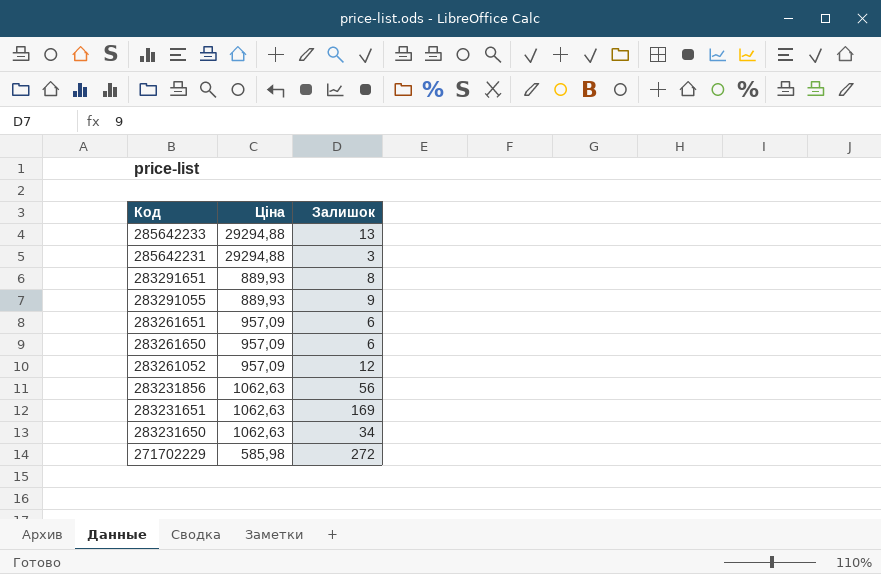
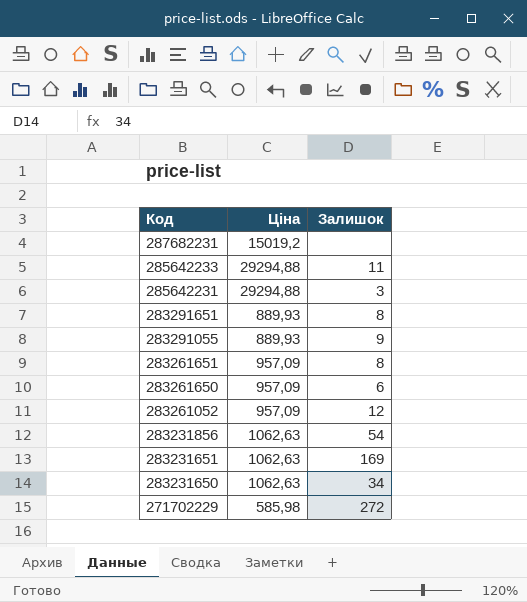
row 287682231: none -> 15019,2 | none
285642233 | Залишок: 13 -> 11
283261651 | Залишок: 6 -> 8
283231856 | Залишок: 56 -> 54

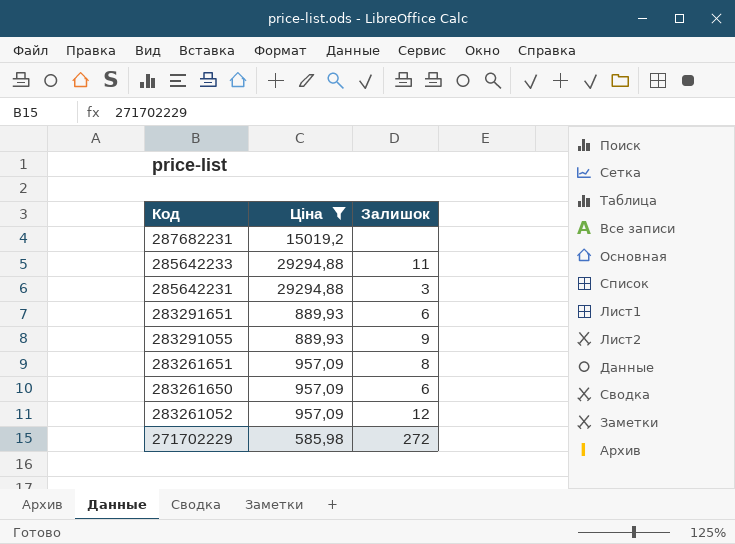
filter: none -> Ціна != 1062,63
283291651 | Залишок: 8 -> 6

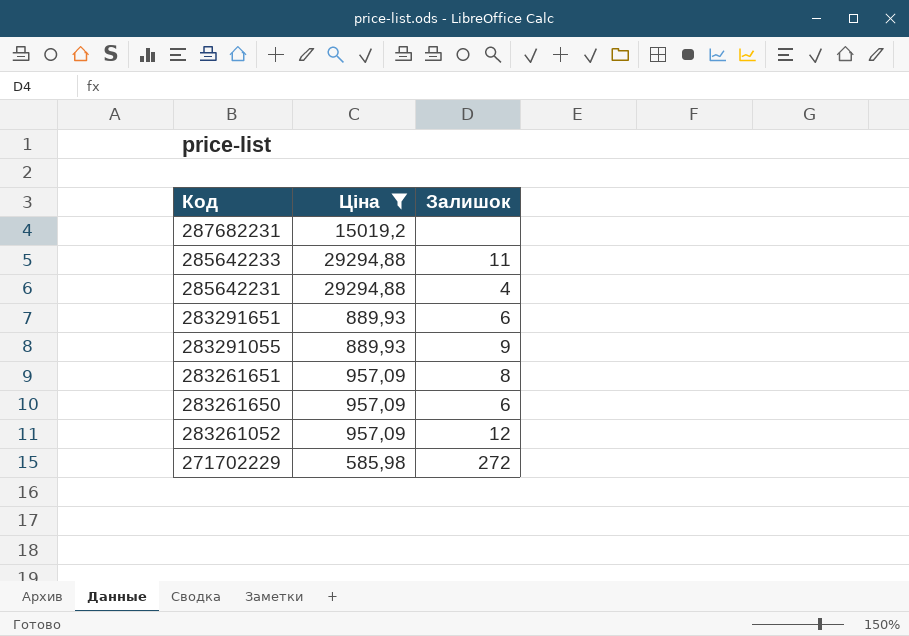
285642231 | Залишок: 3 -> 4

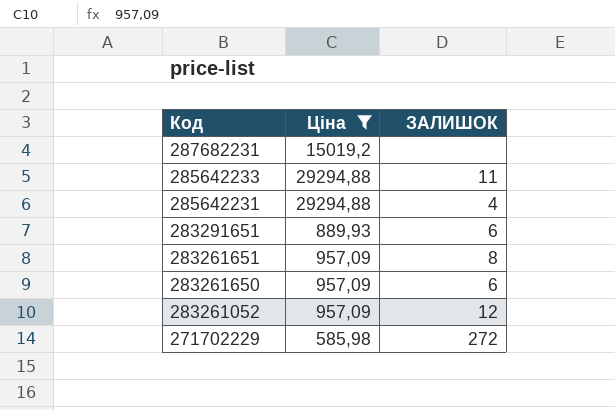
column name: Залишок -> ЗАЛИШОК
row 283291055: 889,93 | 9 -> none

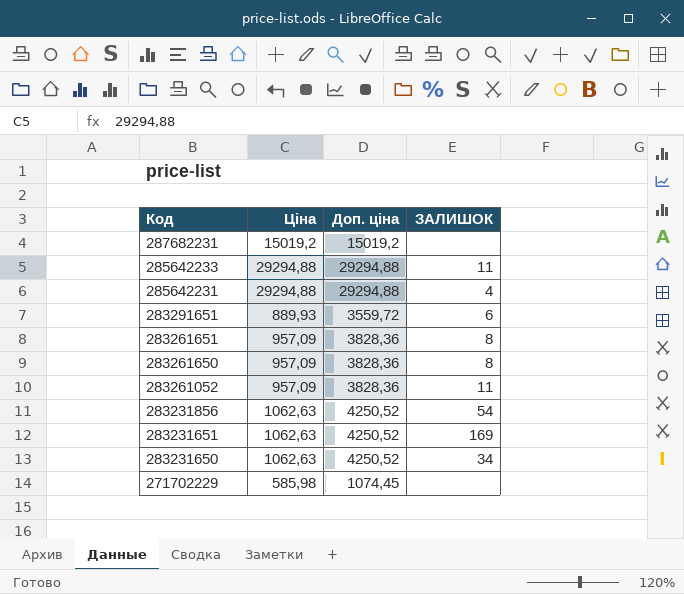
filter: Ціна != 1062,63 -> none
column Доп. ціна | position: none -> 3
283261650 | ЗАЛИШОК: 6 -> 8
283261052 | ЗАЛИШОК: 12 -> 11
271702229 | ЗАЛИШОК: 272 -> none

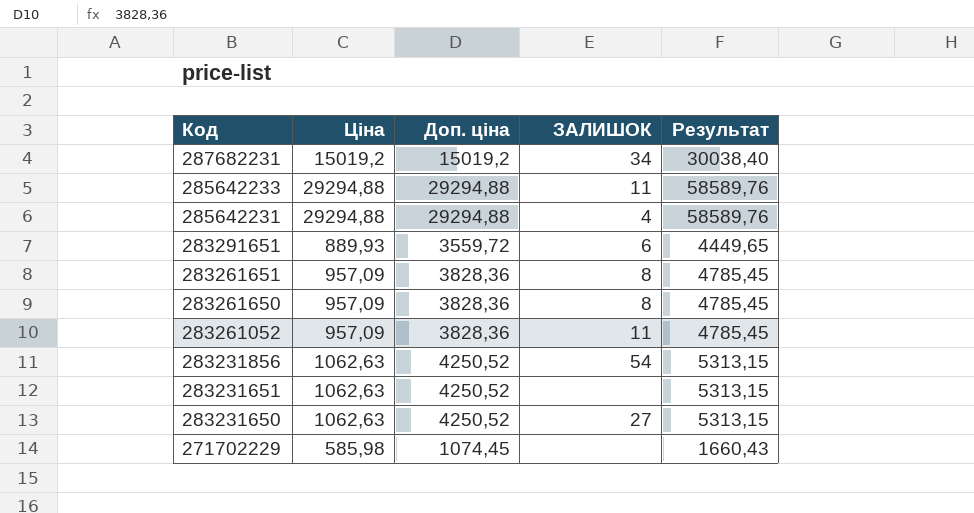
column Результат | formula: none -> [Ціна] + [Доп. ціна]
287682231 | ЗАЛИШОК: none -> 34
283231651 | ЗАЛИШОК: 169 -> none
283231650 | ЗАЛИШОК: 34 -> 27

